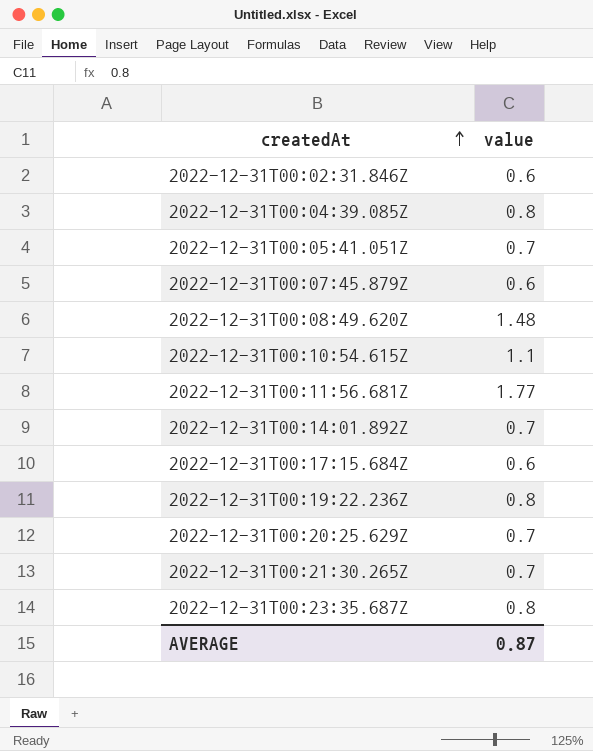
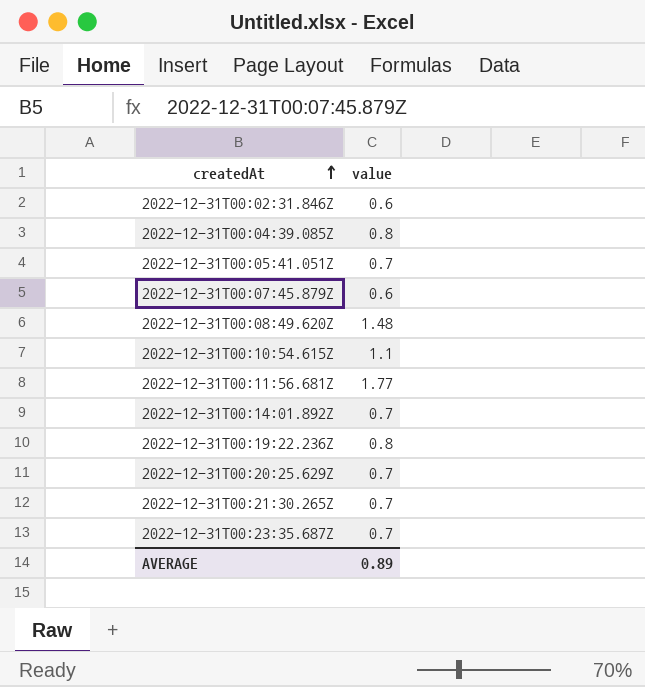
row 2022-12-31T00:17:15.684Z: 0.6 -> none
2022-12-31T00:23:35.687Z | value: 0.8 -> 0.7
AVERAGE | value: 0.87 -> 0.89

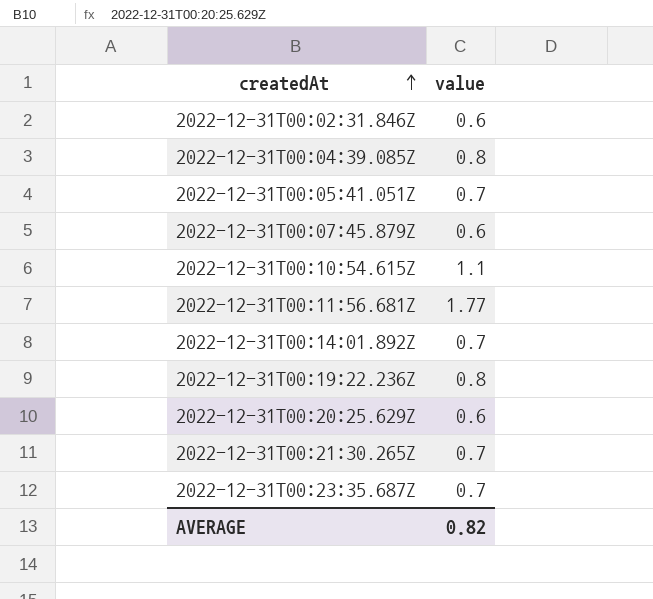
row 2022-12-31T00:08:49.620Z: 1.48 -> none
2022-12-31T00:20:25.629Z | value: 0.7 -> 0.6
AVERAGE | value: 0.89 -> 0.82

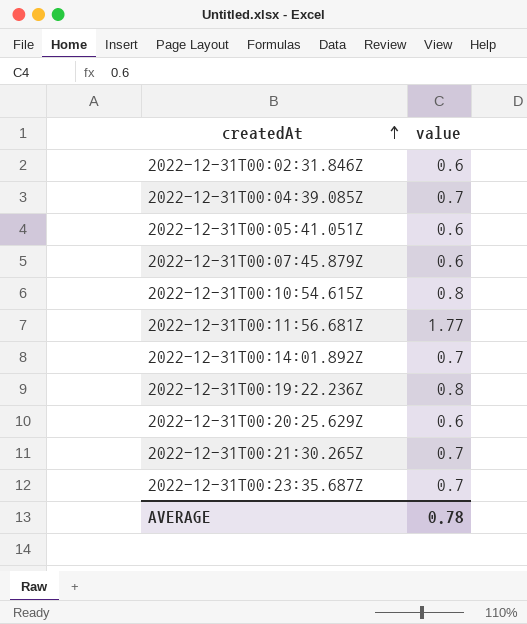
2022-12-31T00:04:39.085Z | value: 0.8 -> 0.7
2022-12-31T00:05:41.051Z | value: 0.7 -> 0.6
2022-12-31T00:10:54.615Z | value: 1.1 -> 0.8
AVERAGE | value: 0.82 -> 0.78

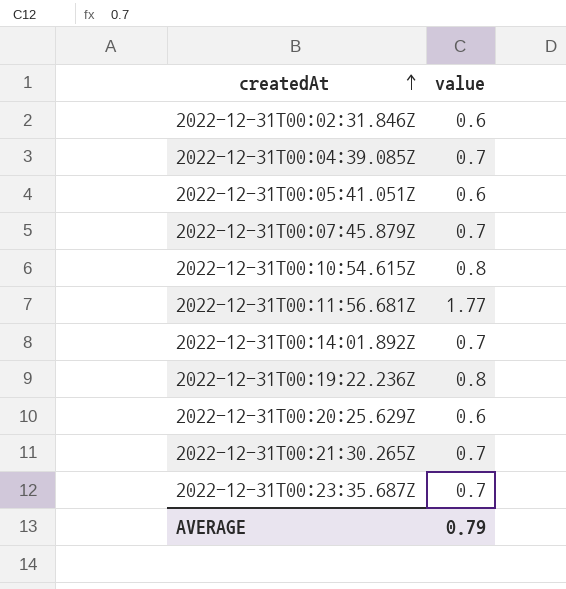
2022-12-31T00:07:45.879Z | value: 0.6 -> 0.7
AVERAGE | value: 0.78 -> 0.79

